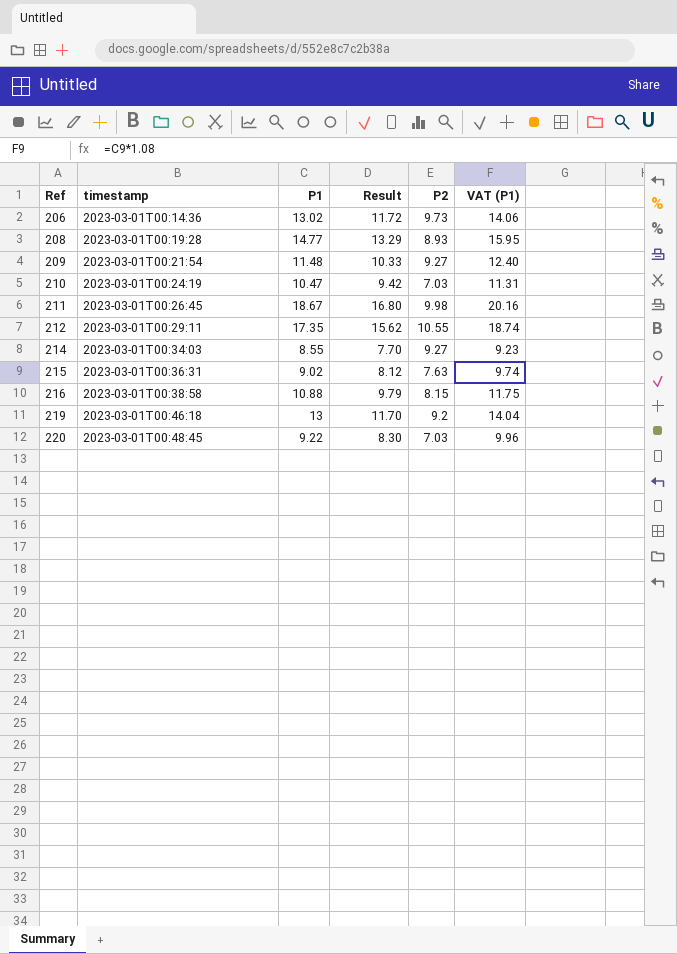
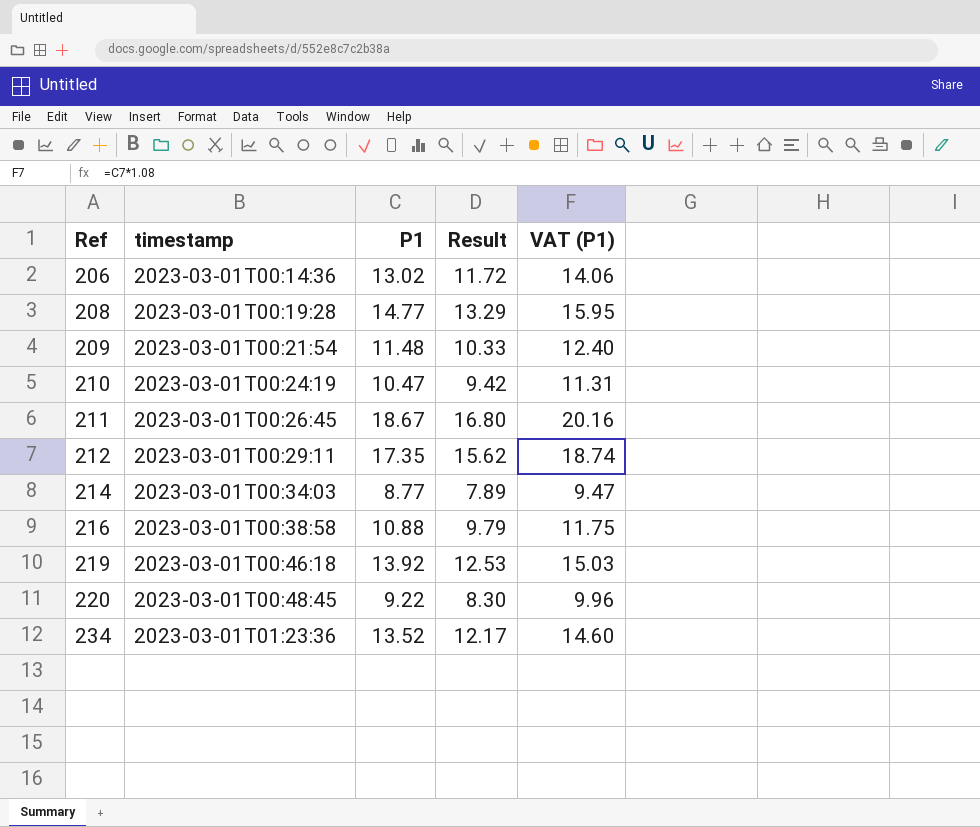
column P2 | position: 5 -> none
row 215: 2023-03-01T00:36:31 | 9.02 | 8.12 | 7.63 | 9.74 -> none
214 | P1: 8.55 -> 8.77
214 | Result: 7.70 -> 7.89
214 | VAT (P1): 9.23 -> 9.47
219 | P1: 13 -> 13.92
219 | Result: 11.70 -> 12.53
219 | VAT (P1): 14.04 -> 15.03
row 234: none -> 2023-03-01T01:23:36 | 13.52 | 12.17 | 14.60

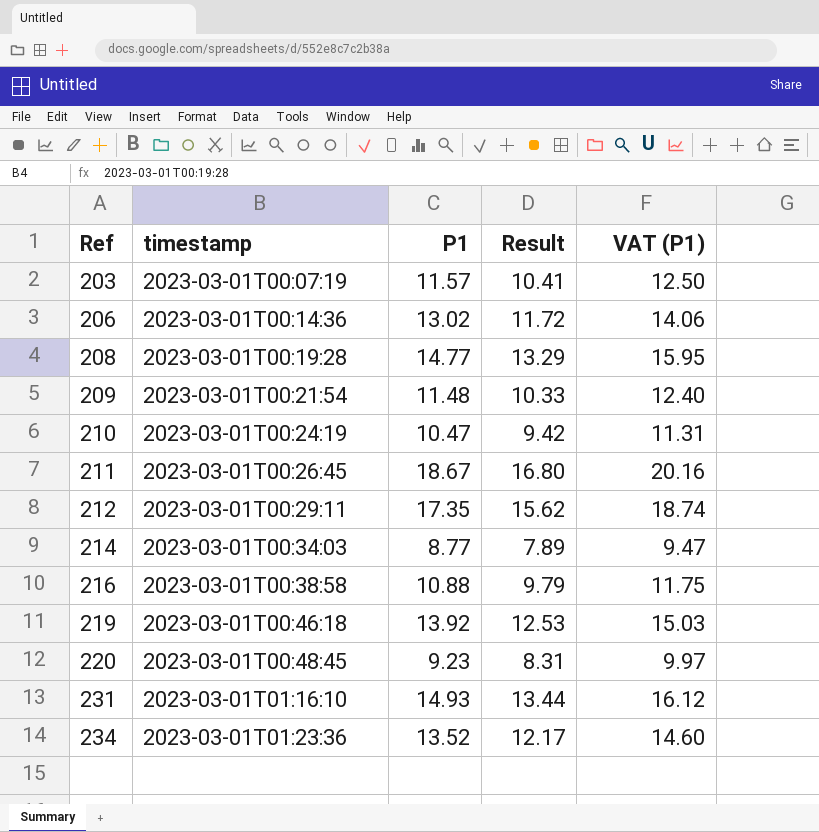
row 203: none -> 2023-03-01T00:07:19 | 11.57 | 10.41 | 12.50
220 | P1: 9.22 -> 9.23
220 | Result: 8.30 -> 8.31
220 | VAT (P1): 9.96 -> 9.97
row 231: none -> 2023-03-01T01:16:10 | 14.93 | 13.44 | 16.12

